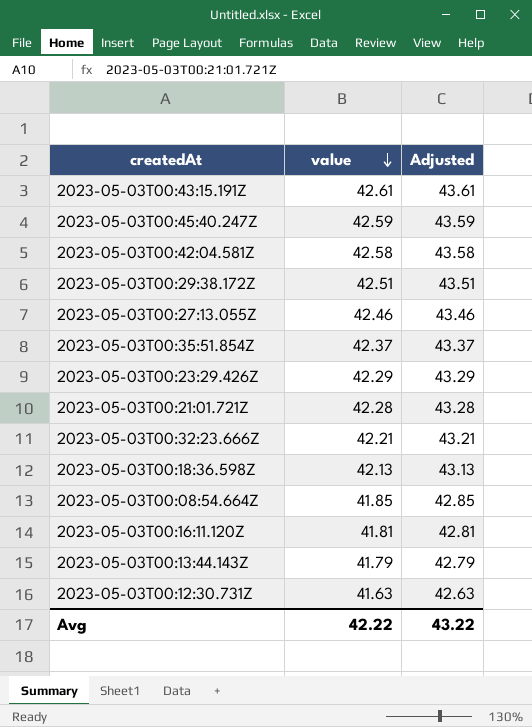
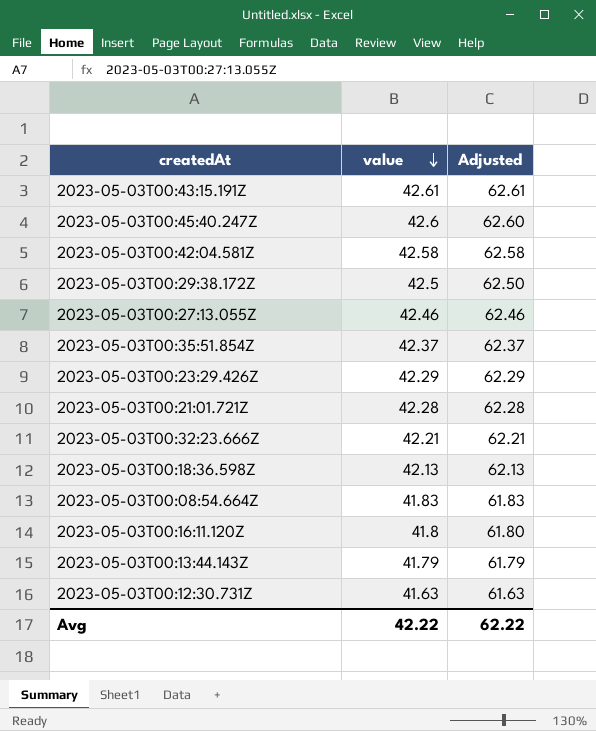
column Adjusted | formula: [value] + 1 -> [value] + 20
2023-05-03T00:45:40.247Z | value: 42.59 -> 42.6
2023-05-03T00:29:38.172Z | value: 42.51 -> 42.5
2023-05-03T00:08:54.664Z | value: 41.85 -> 41.83
2023-05-03T00:16:11.120Z | value: 41.81 -> 41.8
Avg | Adjusted: 43.22 -> 62.22

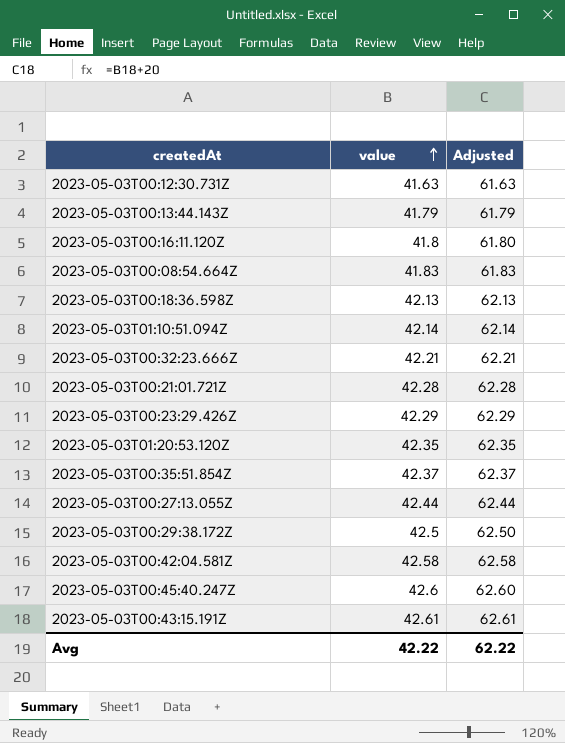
row order: value descending -> value ascending
row 2023-05-03T01:10:51.094Z: none -> 42.14 | 62.14
row 2023-05-03T01:20:53.120Z: none -> 42.35 | 62.35
2023-05-03T00:27:13.055Z | value: 42.46 -> 42.44
2023-05-03T00:27:13.055Z | Adjusted: 62.46 -> 62.44

